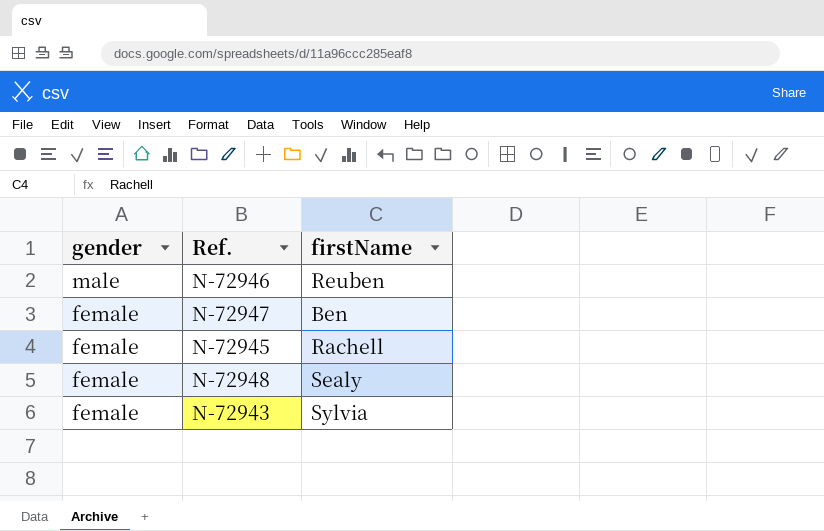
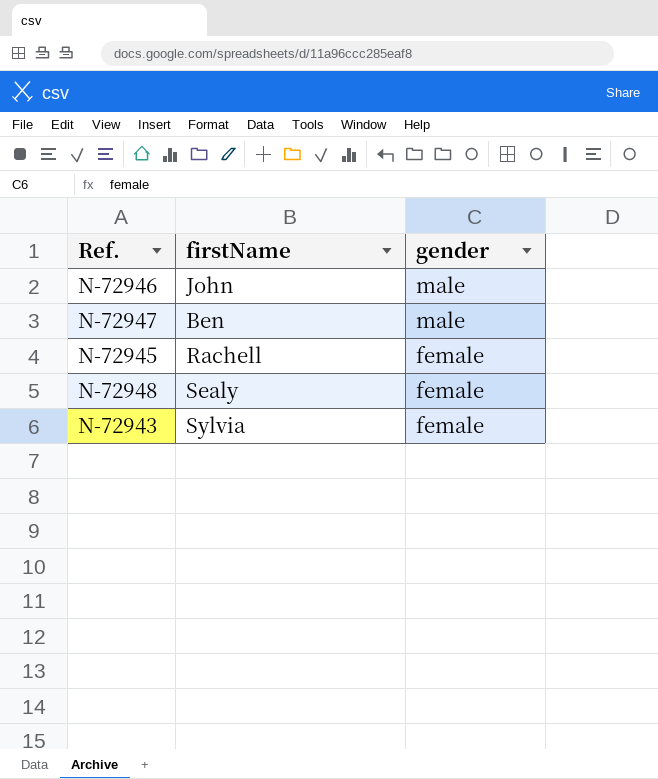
column gender | position: 1 -> 3
N-72946 | firstName: Reuben -> John
N-72947 | gender: female -> male

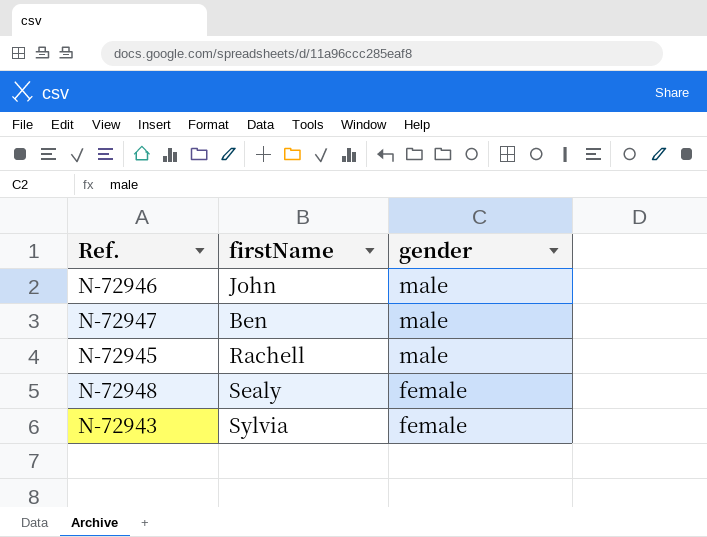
N-72945 | gender: female -> male

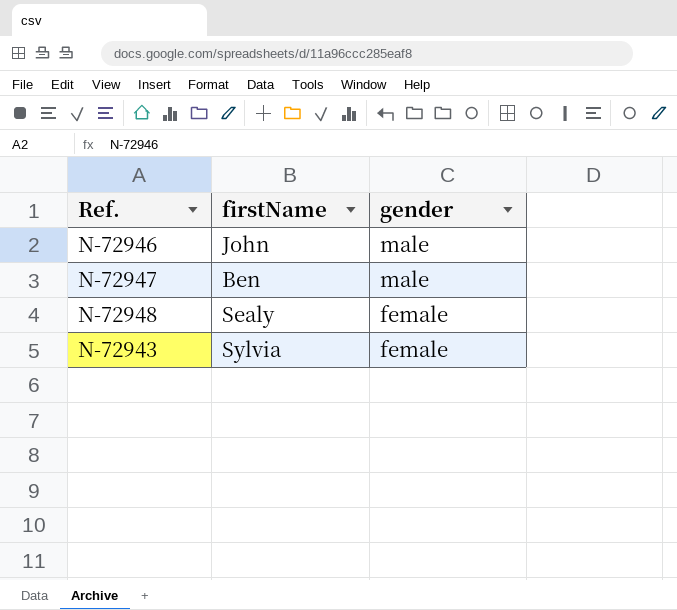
row N-72945: Rachell | male -> none

